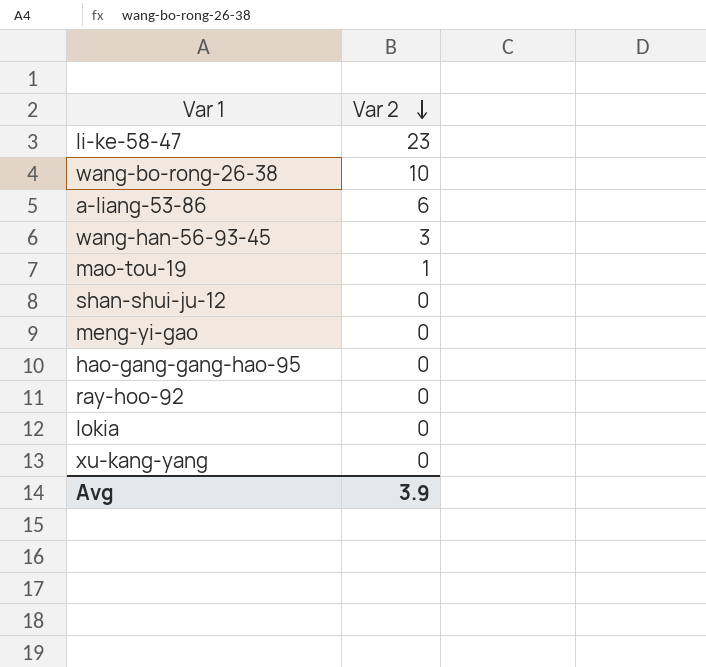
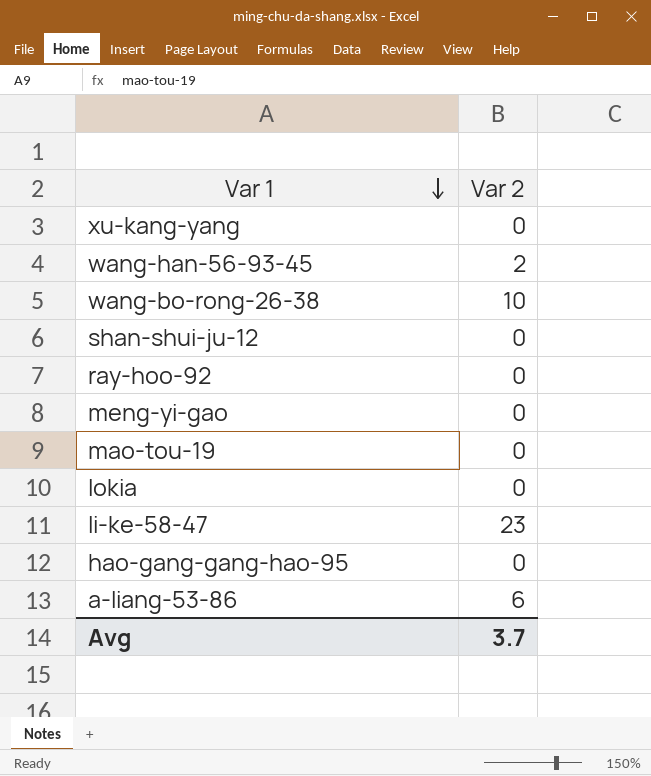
row order: Var 2 descending -> Var 1 descending
wang-han-56-93-45 | Var 2: 3 -> 2
mao-tou-19 | Var 2: 1 -> 0
Avg | Var 2: 3.9 -> 3.7

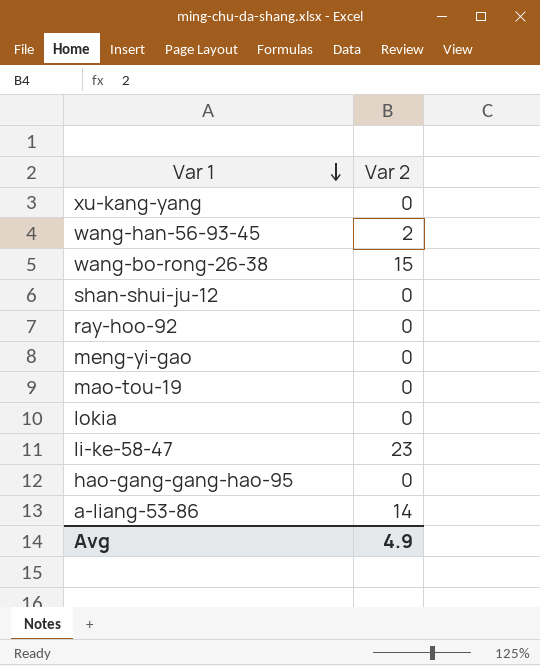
wang-bo-rong-26-38 | Var 2: 10 -> 15
a-liang-53-86 | Var 2: 6 -> 14
Avg | Var 2: 3.7 -> 4.9

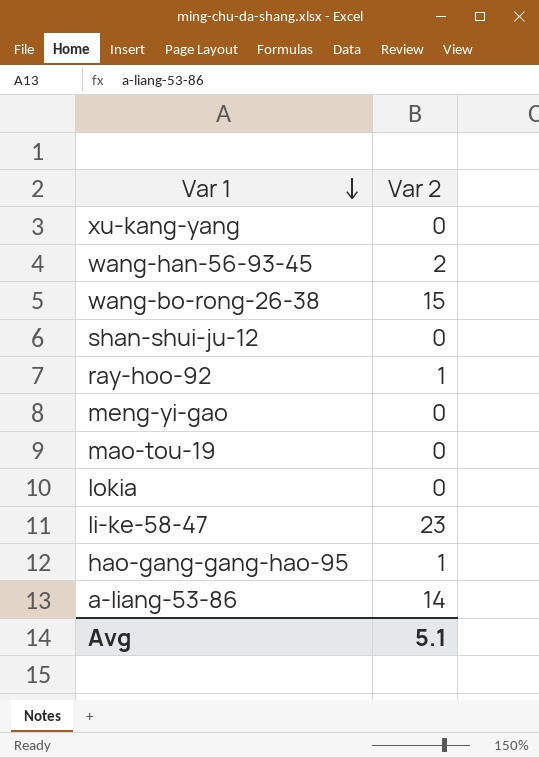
ray-hoo-92 | Var 2: 0 -> 1
hao-gang-gang-hao-95 | Var 2: 0 -> 1
Avg | Var 2: 4.9 -> 5.1

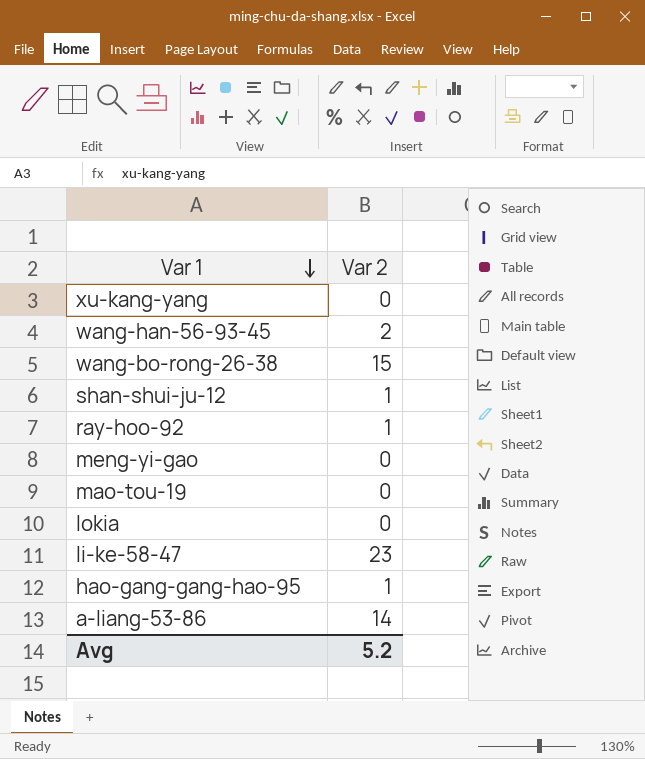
shan-shui-ju-12 | Var 2: 0 -> 1
Avg | Var 2: 5.1 -> 5.2

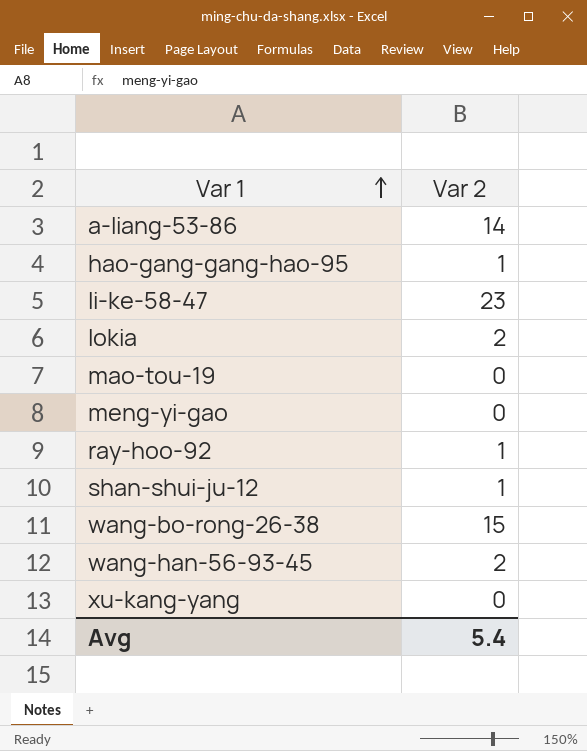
row order: Var 1 descending -> Var 1 ascending
lokia | Var 2: 0 -> 2
Avg | Var 2: 5.2 -> 5.4

